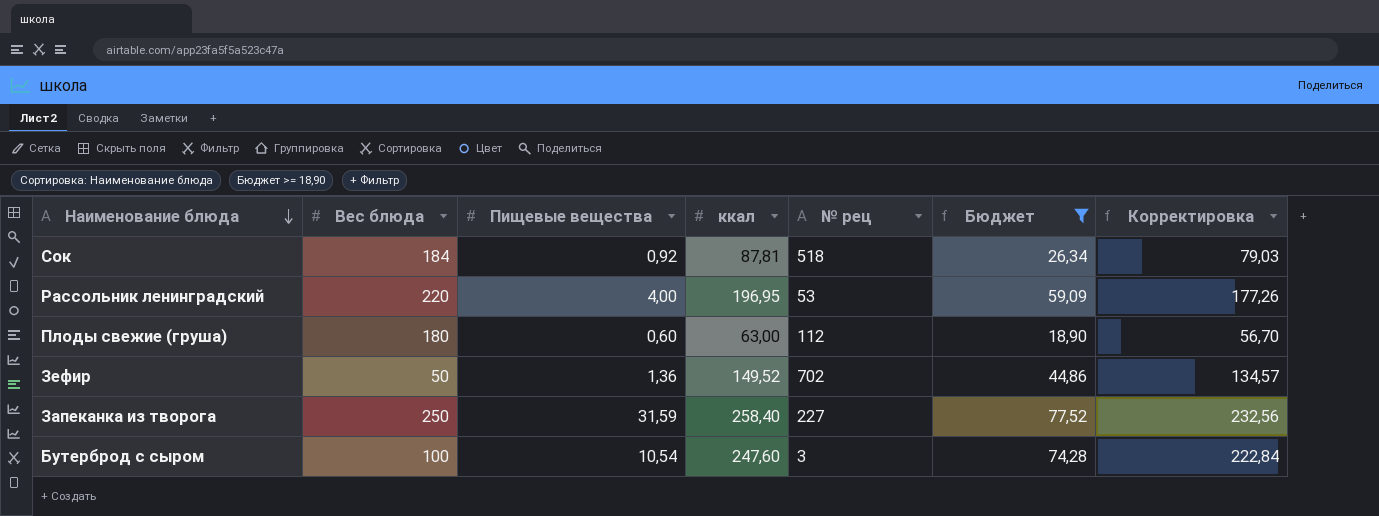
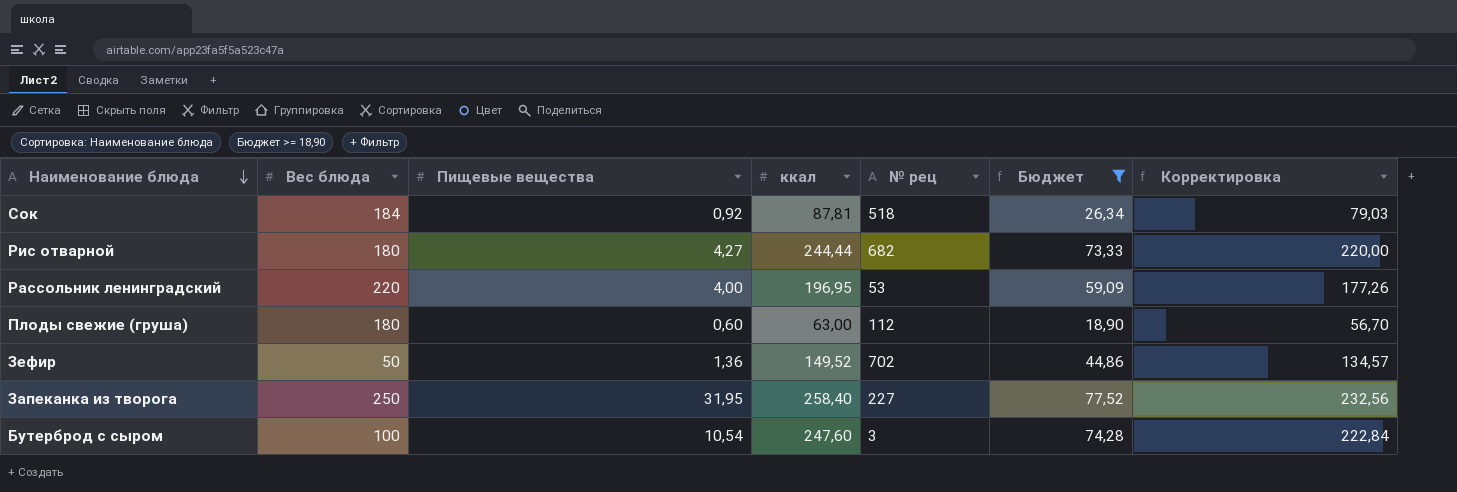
row Рис отварной: none -> 180 | 4,27 | 244,44 | 682 | 73,33 | 220,00
Запеканка из творога | Пищевые вещества: 31,59 -> 31,95

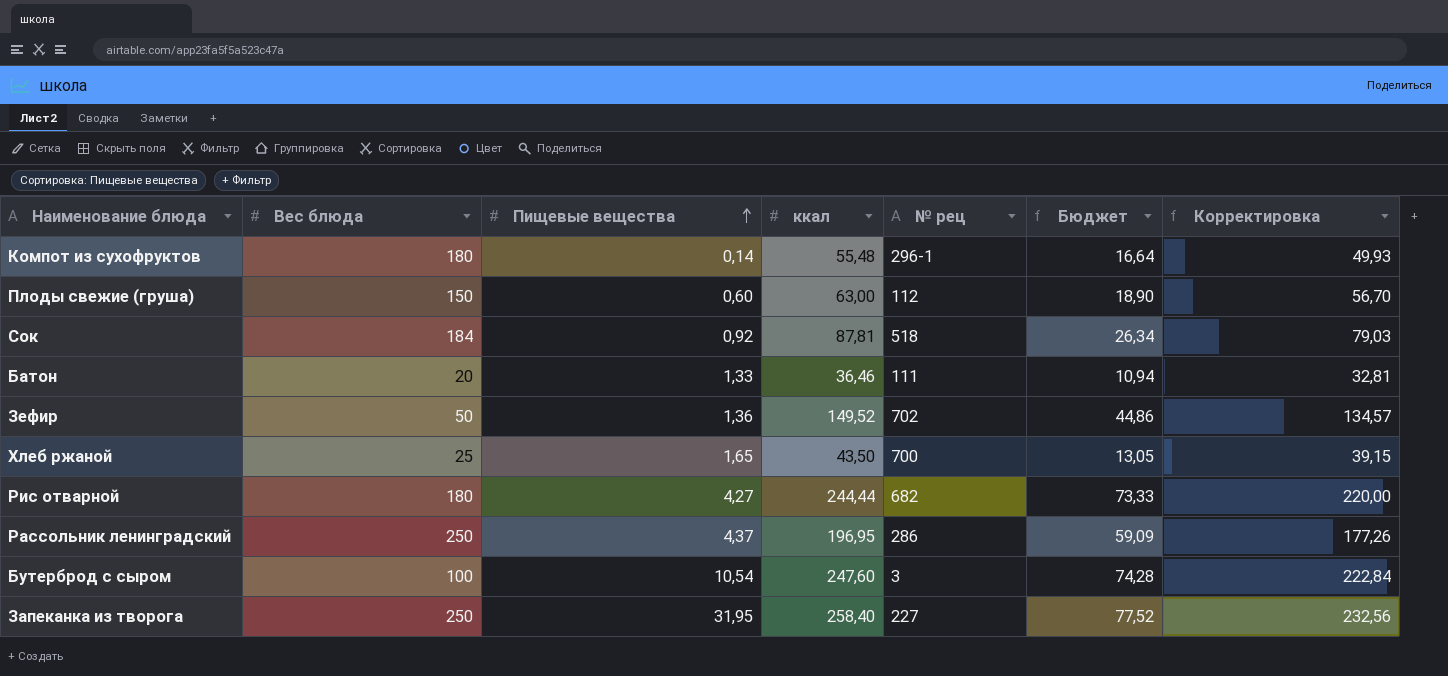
filter: Бюджет >= 18,90 -> none
row order: Наименование блюда descending -> Пищевые вещества ascending
Плоды свежие (груша) | Вес блюда: 180 -> 150
Рассольник ленинградский | Вес блюда: 220 -> 250
Рассольник ленинградский | Пищевые вещества: 4,00 -> 4,37
Рассольник ленинградский | № рец: 53 -> 286

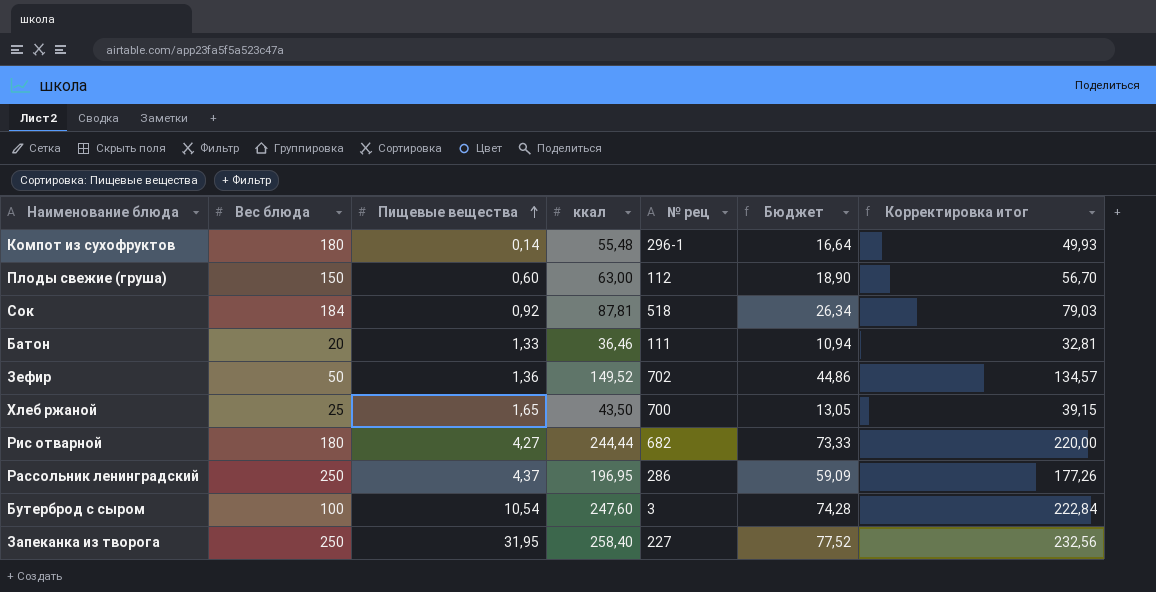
column name: Корректировка -> Корректировка итог

